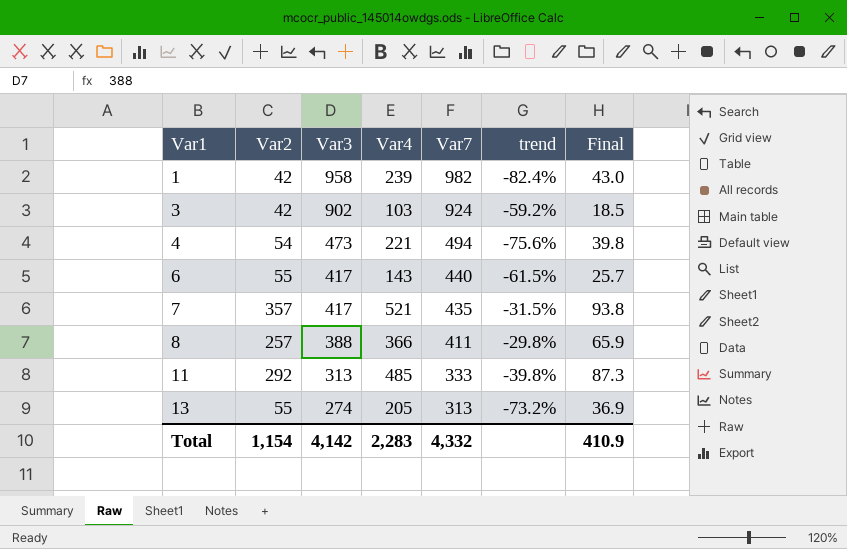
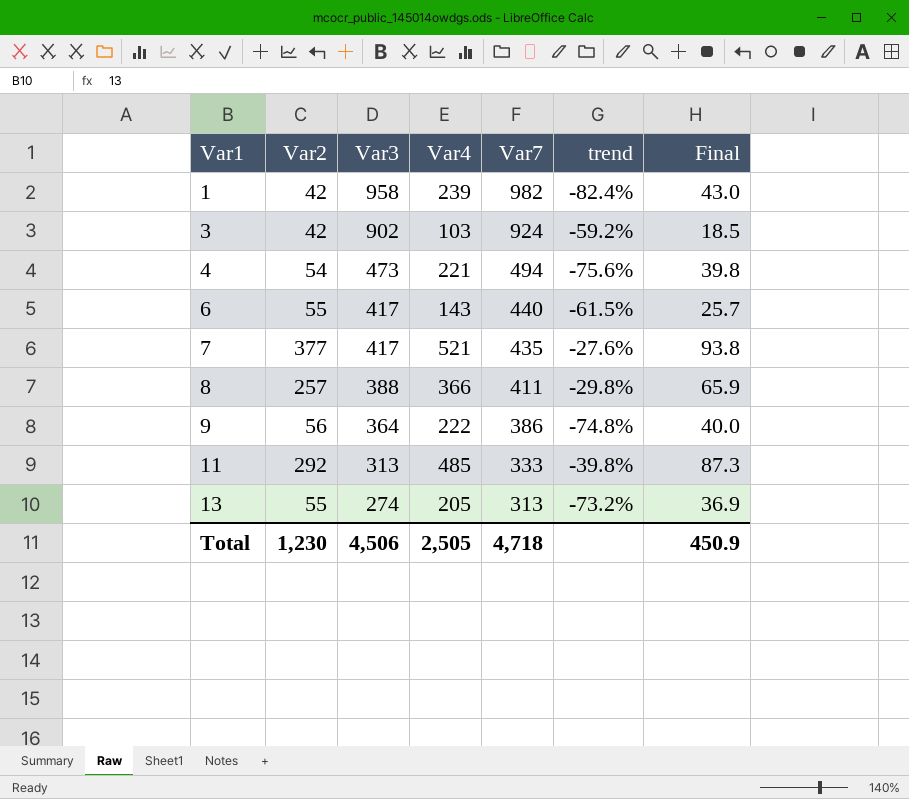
7 | Var2: 357 -> 377
7 | trend: -31.5% -> -27.6%
row 9: none -> 56 | 364 | 222 | 386 | -74.8% | 40.0
Total | Var2: 1,154 -> 1,230
Total | Var3: 4,142 -> 4,506
Total | Var4: 2,283 -> 2,505
Total | Var7: 4,332 -> 4,718
Total | Final: 410.9 -> 450.9

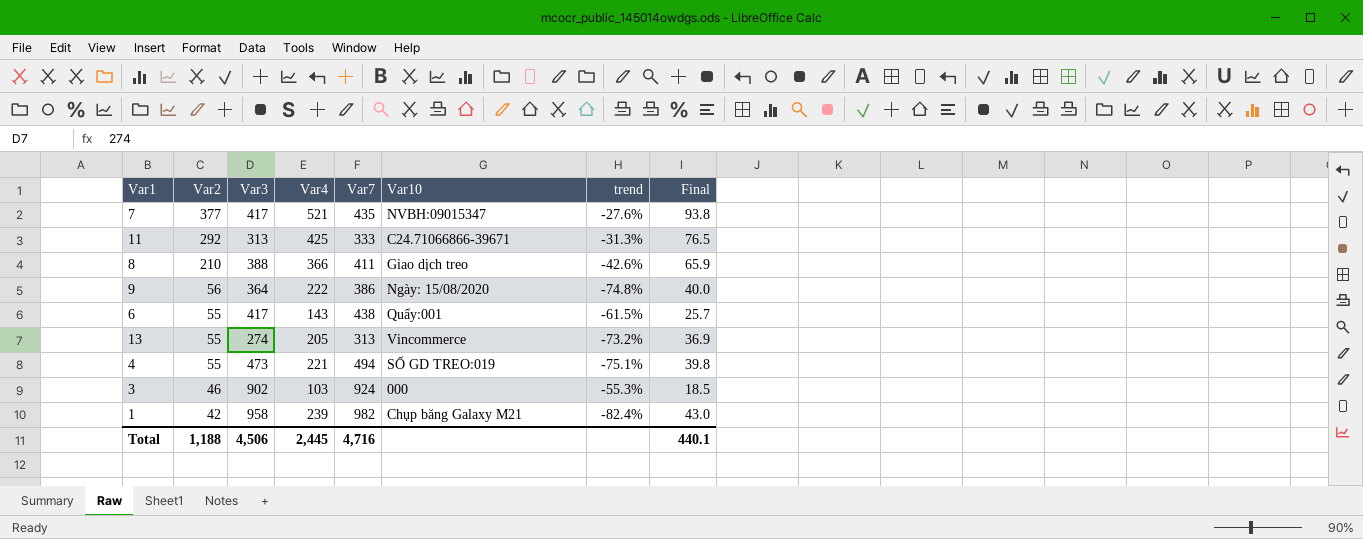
row order: Var1 ascending -> Var2 descending
column Var10 | position: none -> 6
11 | Var4: 485 -> 425
11 | trend: -39.8% -> -31.3%
11 | Final: 87.3 -> 76.5
8 | Var2: 257 -> 210
8 | trend: -29.8% -> -42.6%
6 | Var7: 440 -> 438
4 | Var2: 54 -> 55
4 | trend: -75.6% -> -75.1%
3 | Var2: 42 -> 46
3 | trend: -59.2% -> -55.3%
Total | Var2: 1,230 -> 1,188
Total | Var4: 2,505 -> 2,445
Total | Var7: 4,718 -> 4,716
Total | Final: 450.9 -> 440.1

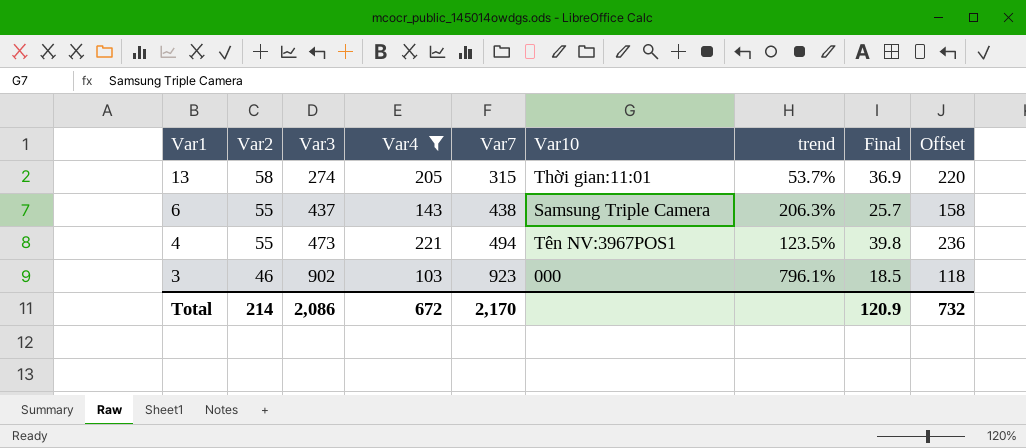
filter: none -> Var4 <= 221
row order: Var2 descending -> Var1 descending
column trend | formula: ([Var2] - [Var4]) / [Var4] -> ([Var7] - [Var4]) / [Var4]
column Offset | formula: none -> [Var4] + 15
13 | Var2: 55 -> 58
13 | Var7: 313 -> 315
13 | Var10: Vincommerce -> Thời gian:11:01
6 | Var3: 417 -> 437
6 | Var10: Quẩy:001 -> Samsung Triple Camera
4 | Var10: SỐ GD TREO:019 -> Tên NV:3967POS1
3 | Var7: 924 -> 923
Total | Var2: 1,188 -> 214
Total | Var3: 4,506 -> 2,086
Total | Var4: 2,445 -> 672
Total | Var7: 4,716 -> 2,170
Total | Final: 440.1 -> 120.9

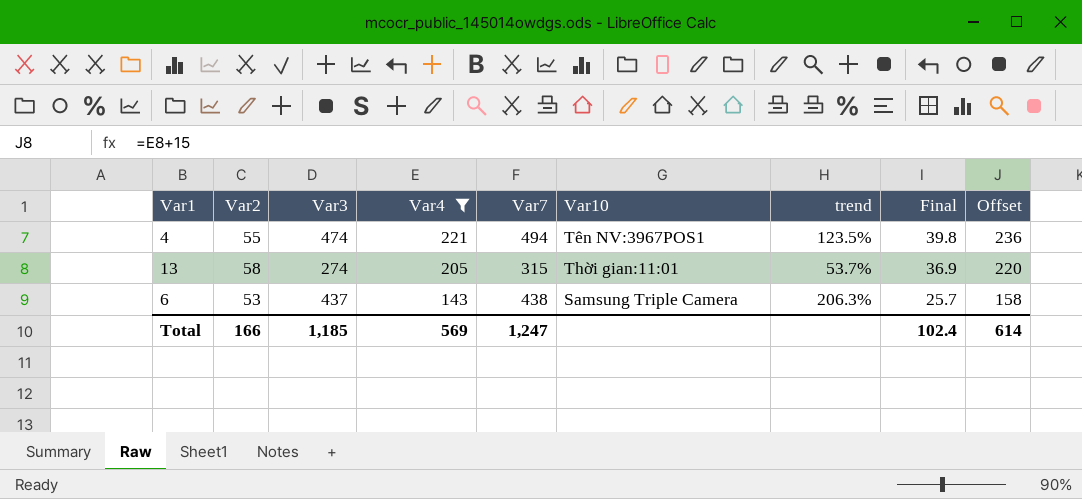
row order: Var1 descending -> Var4 descending
row 3: 46 | 902 | 103 | 923 | 000 | 796.1% | 18.5 | 118 -> none
4 | Var3: 473 -> 474
6 | Var2: 55 -> 53
Total | Var2: 214 -> 166
Total | Var3: 2,086 -> 1,185
Total | Var4: 672 -> 569
Total | Var7: 2,170 -> 1,247
Total | Final: 120.9 -> 102.4
Total | Offset: 732 -> 614

